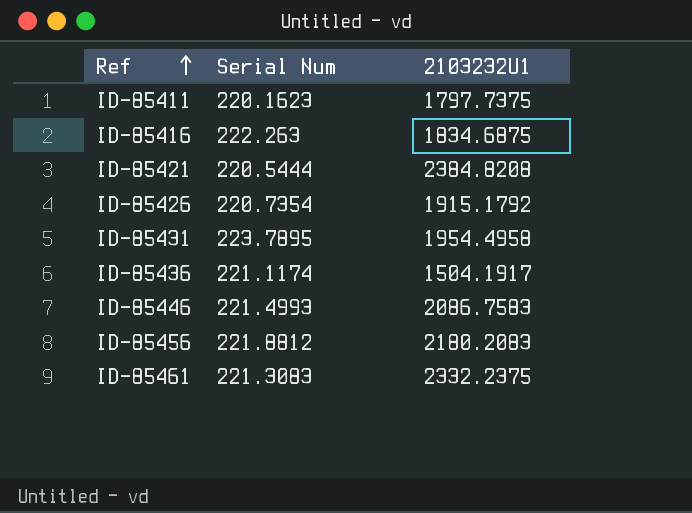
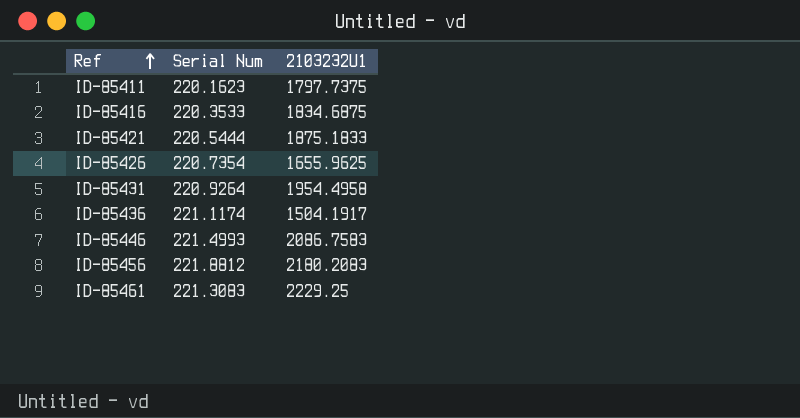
ID-85416 | Serial Num: 222.263 -> 220.3533
ID-85421 | 2103232U1: 2384.8208 -> 1875.1833
ID-85426 | 2103232U1: 1915.1792 -> 1655.9625
ID-85431 | Serial Num: 223.7895 -> 220.9264
ID-85461 | 2103232U1: 2332.2375 -> 2229.25

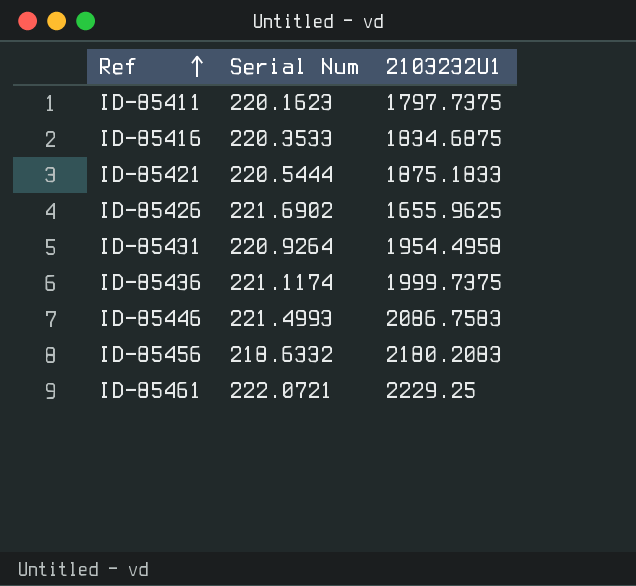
ID-85426 | Serial Num: 220.7354 -> 221.6902
ID-85436 | 2103232U1: 1504.1917 -> 1999.7375
ID-85456 | Serial Num: 221.8812 -> 218.6332
ID-85461 | Serial Num: 221.3083 -> 222.0721

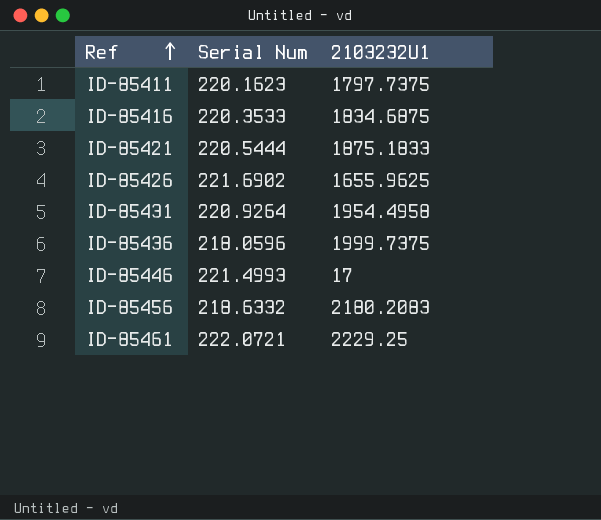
ID-85436 | Serial Num: 221.1174 -> 218.0596
ID-85446 | 2103232U1: 2086.7583 -> 17

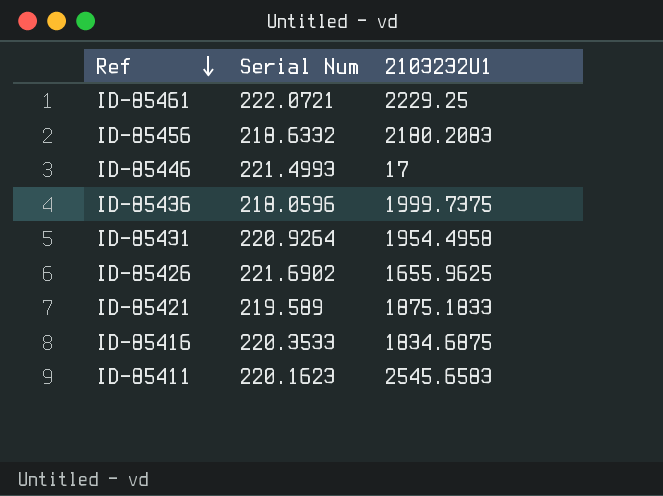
row order: Ref ascending -> Ref descending
ID-85421 | Serial Num: 220.5444 -> 219.589
ID-85411 | 2103232U1: 1797.7375 -> 2545.6583

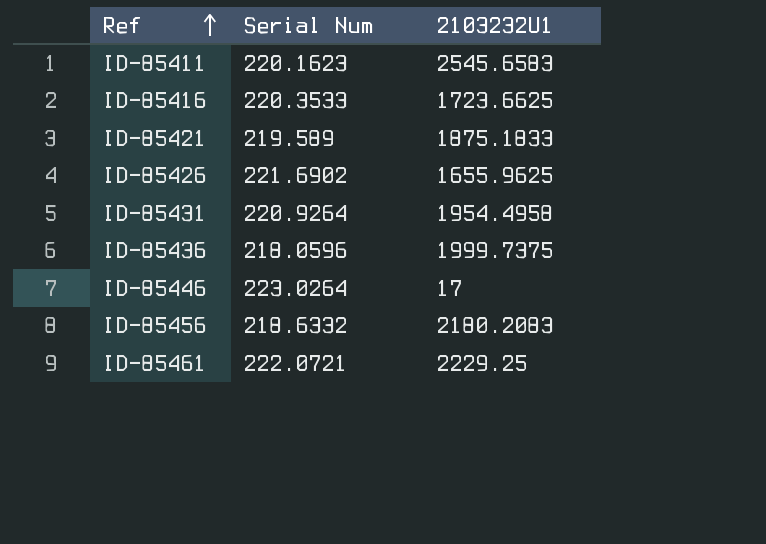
row order: Ref descending -> Ref ascending
ID-85416 | 2103232U1: 1834.6875 -> 1723.6625
ID-85446 | Serial Num: 221.4993 -> 223.0264

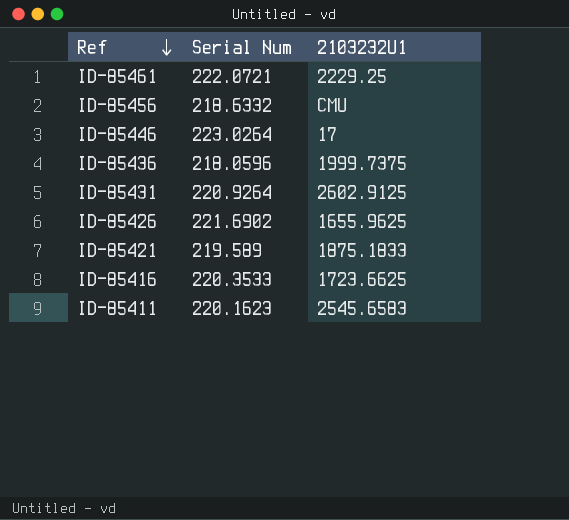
row order: Ref ascending -> Ref descending
ID-85456 | 2103232U1: 2180.2083 -> CMU
ID-85431 | 2103232U1: 1954.4958 -> 2602.9125

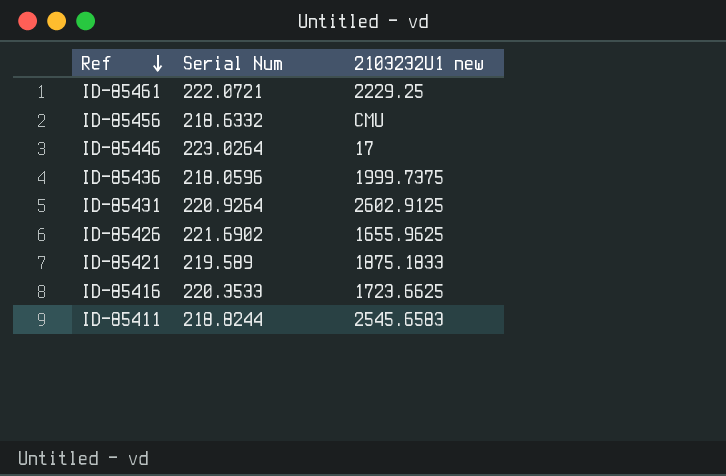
column name: 2103232U1 -> 2103232U1 new
ID-85411 | Serial Num: 220.1623 -> 218.8244

